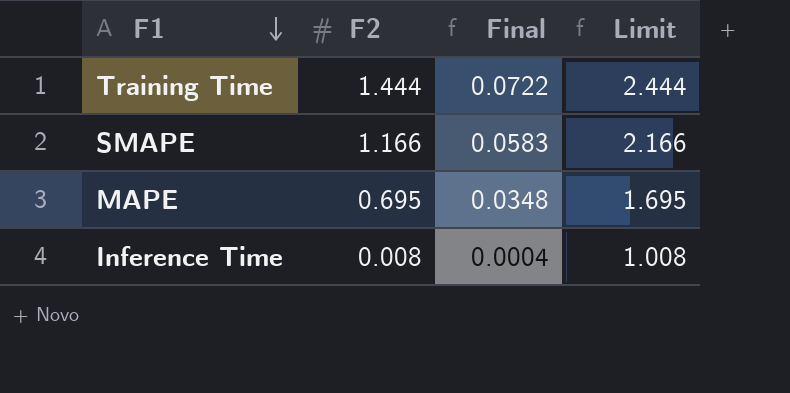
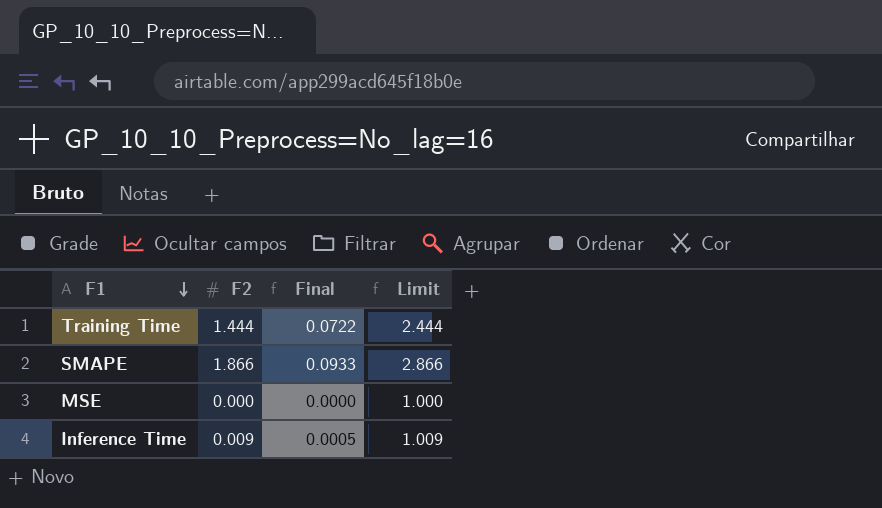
row MAPE: 0.695 | 0.0348 | 1.695 -> none
SMAPE | F2: 1.166 -> 1.866
SMAPE | Final: 0.0583 -> 0.0933
SMAPE | Limit: 2.166 -> 2.866
row MSE: none -> 0.000 | 0.0000 | 1.000
Inference Time | F2: 0.008 -> 0.009
Inference Time | Final: 0.0004 -> 0.0005
Inference Time | Limit: 1.008 -> 1.009

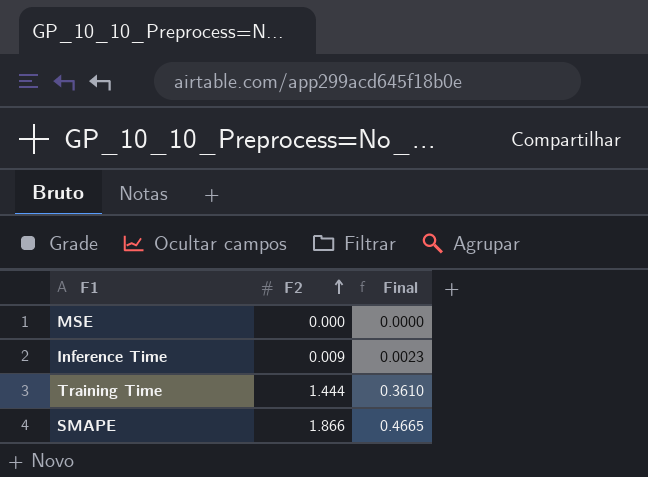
row order: F1 descending -> F2 ascending
column Limit | formula: [F2] + 1 -> none
column Final | formula: [F2] * 0.05 -> [F2] * 0.25

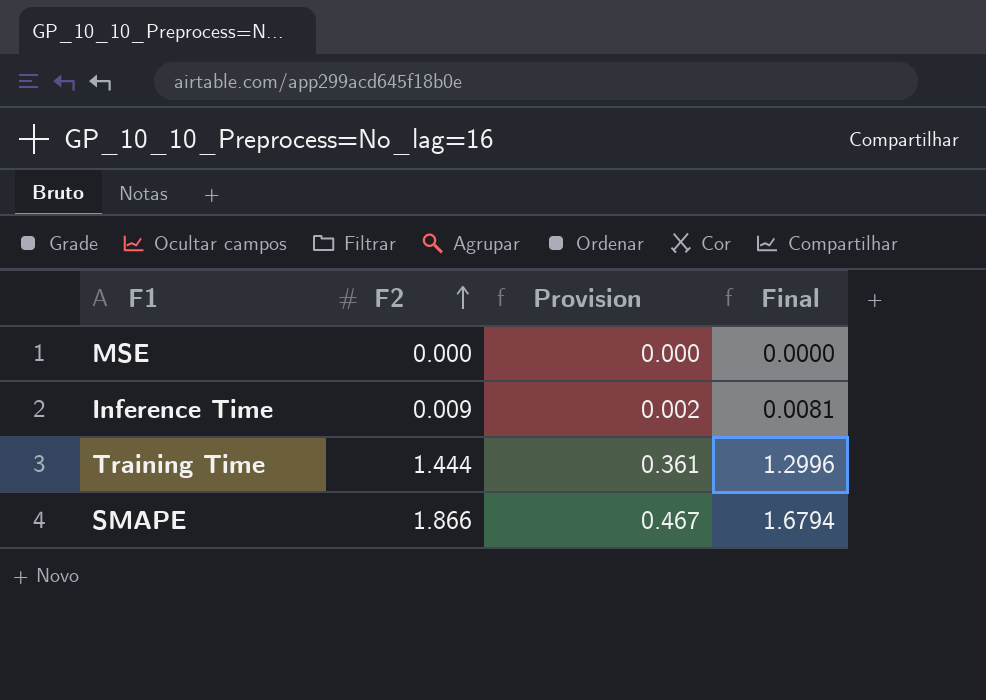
column Provision | formula: none -> [F2] * 0.25
column Final | formula: [F2] * 0.25 -> [F2] * 0.9

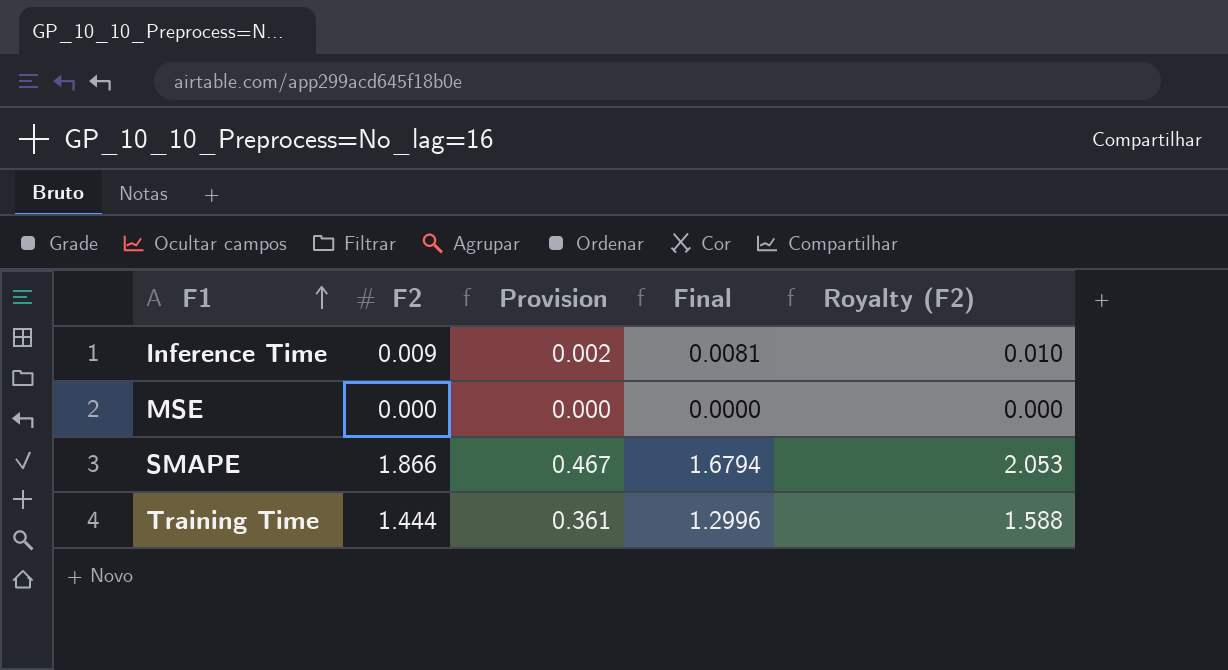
row order: F2 ascending -> F1 ascending
column Royalty (F2) | formula: none -> [F2] * 1.1

